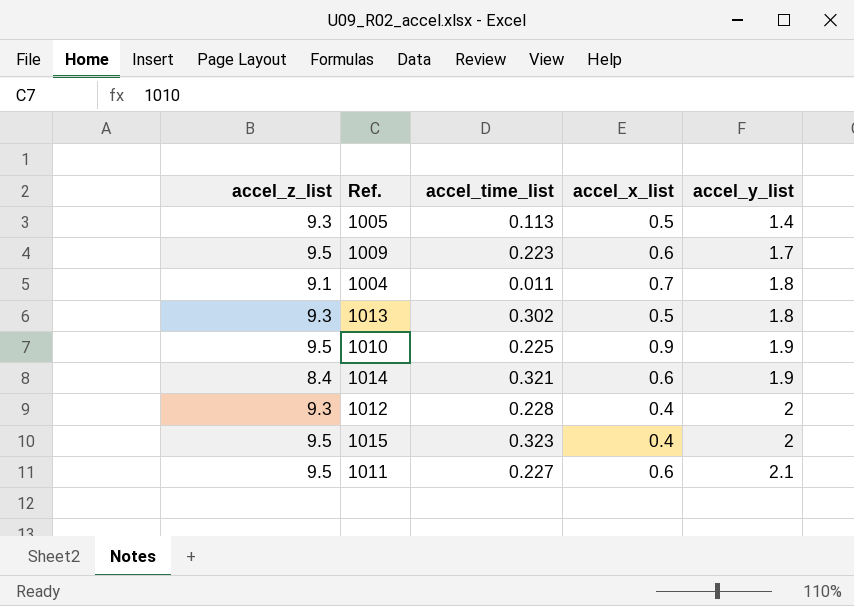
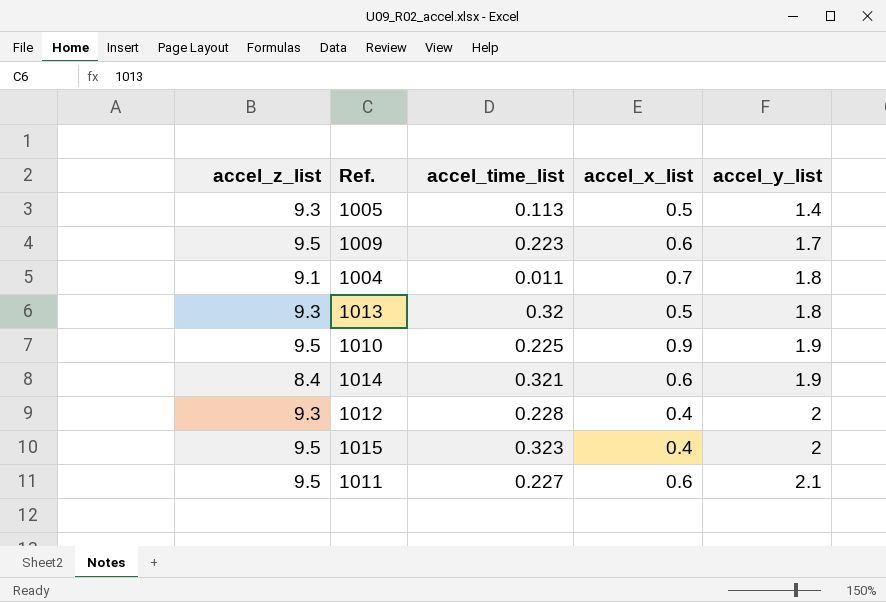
1013 | accel_time_list: 0.302 -> 0.32

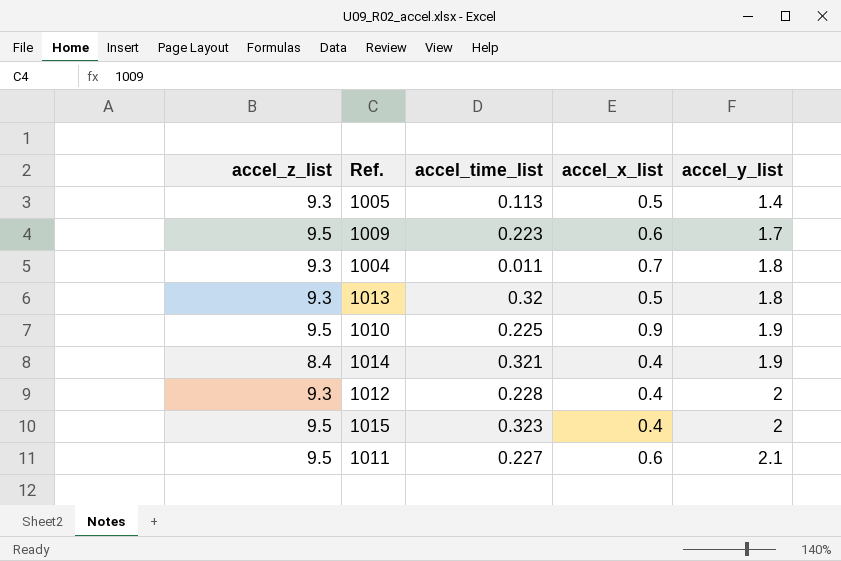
1004 | accel_z_list: 9.1 -> 9.3
1014 | accel_x_list: 0.6 -> 0.4

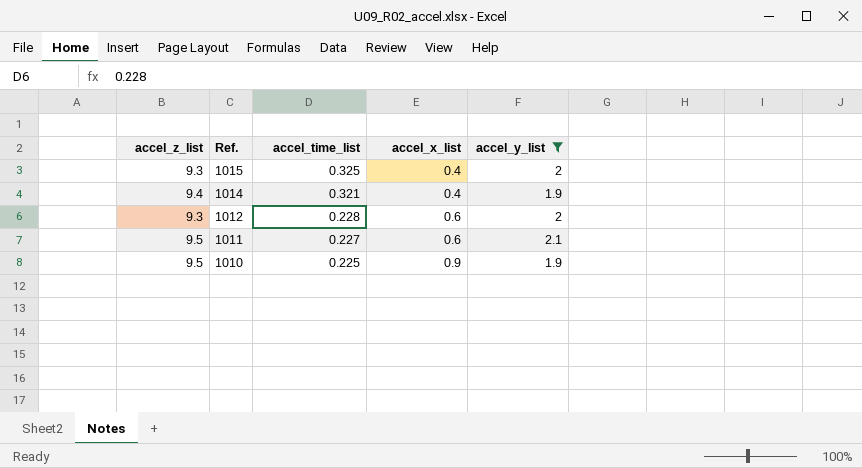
filter: none -> accel_y_list >= 1.9
row order: accel_y_list ascending -> Ref. descending
1015 | accel_z_list: 9.5 -> 9.3
1015 | accel_time_list: 0.323 -> 0.325
1014 | accel_z_list: 8.4 -> 9.4
1012 | accel_x_list: 0.4 -> 0.6

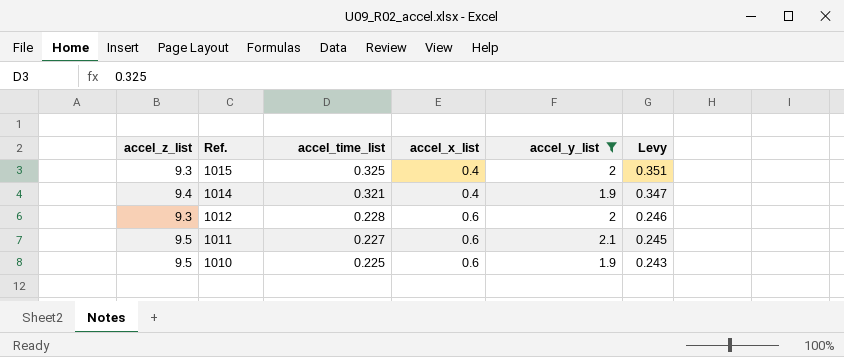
column Levy | formula: none -> [accel_time_list] * 1.08
1010 | accel_x_list: 0.9 -> 0.6

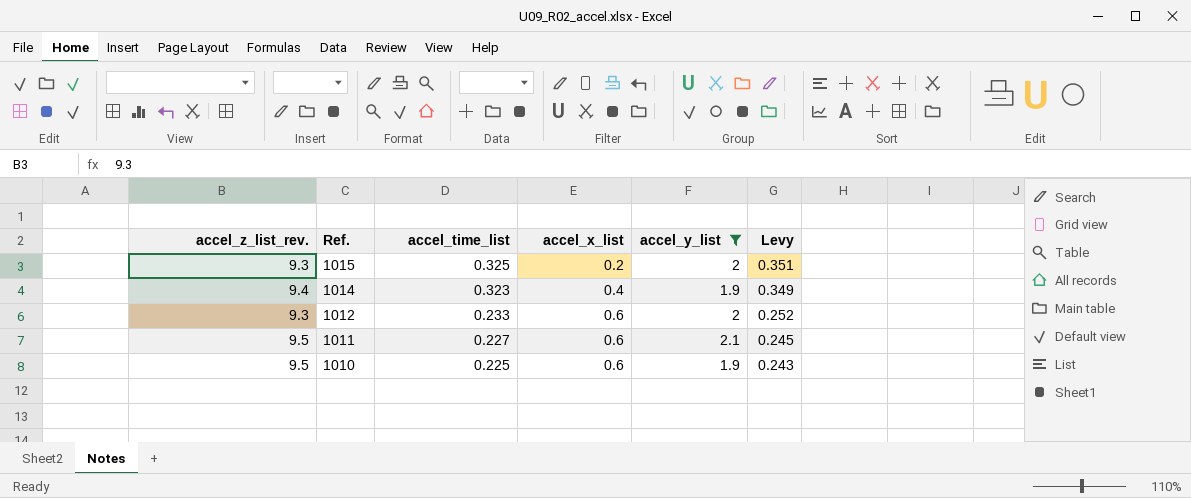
column name: accel_z_list -> accel_z_list_rev.
1015 | accel_x_list: 0.4 -> 0.2
1014 | accel_time_list: 0.321 -> 0.323
1014 | Levy: 0.347 -> 0.349
1012 | accel_time_list: 0.228 -> 0.233
1012 | Levy: 0.246 -> 0.252

